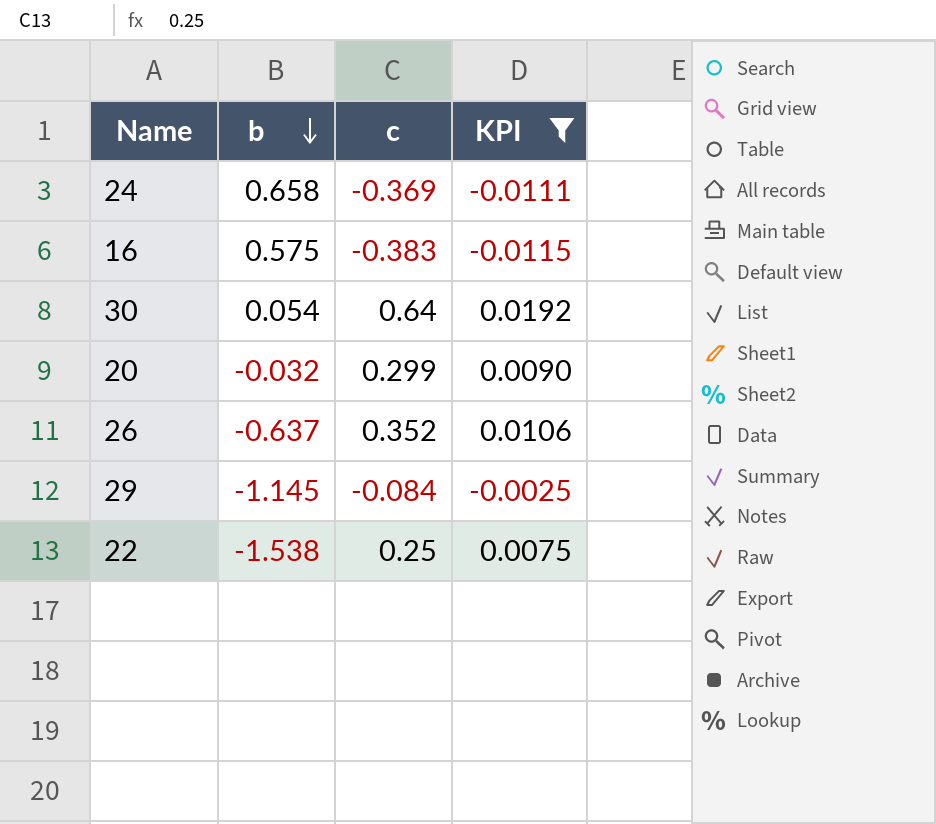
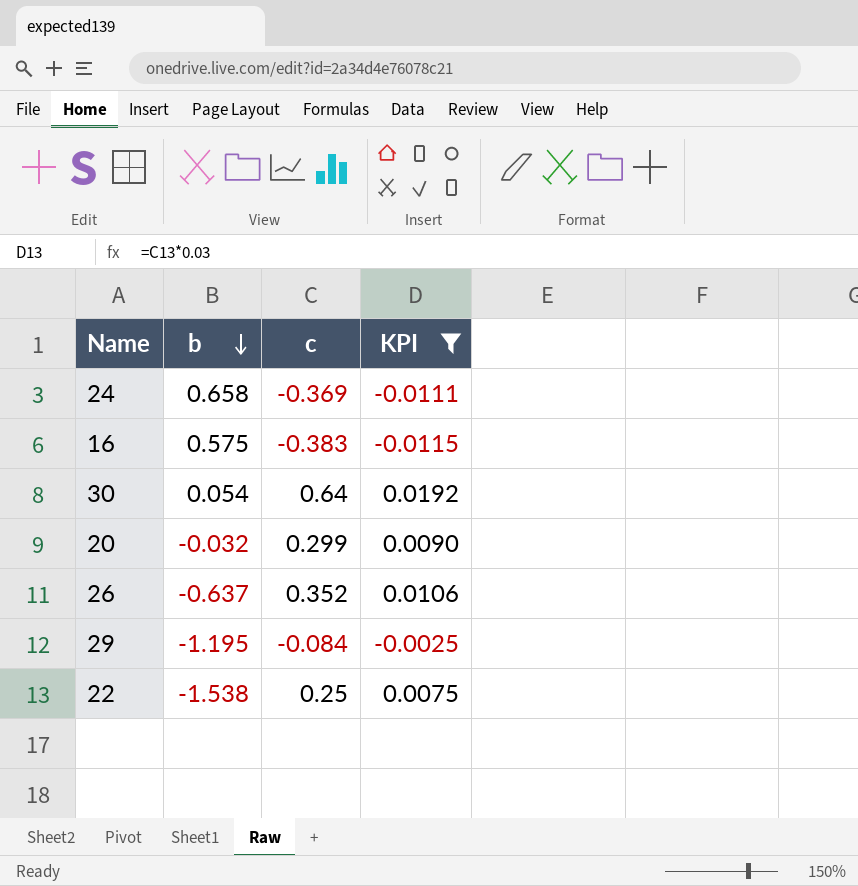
29 | b: -1.145 -> -1.195

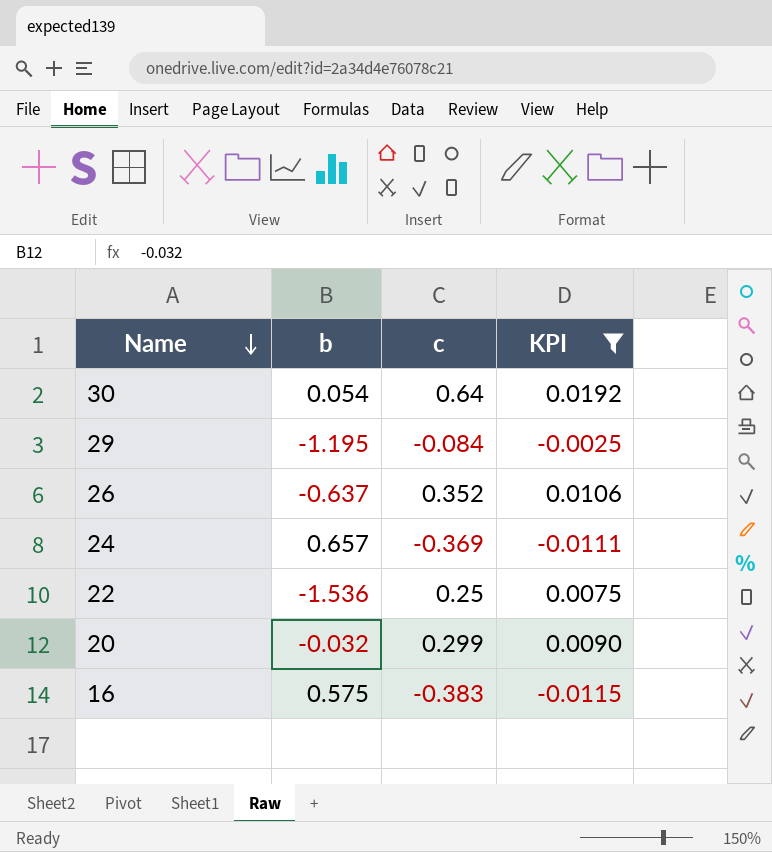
row order: b descending -> Name descending
24 | b: 0.658 -> 0.657
22 | b: -1.538 -> -1.536

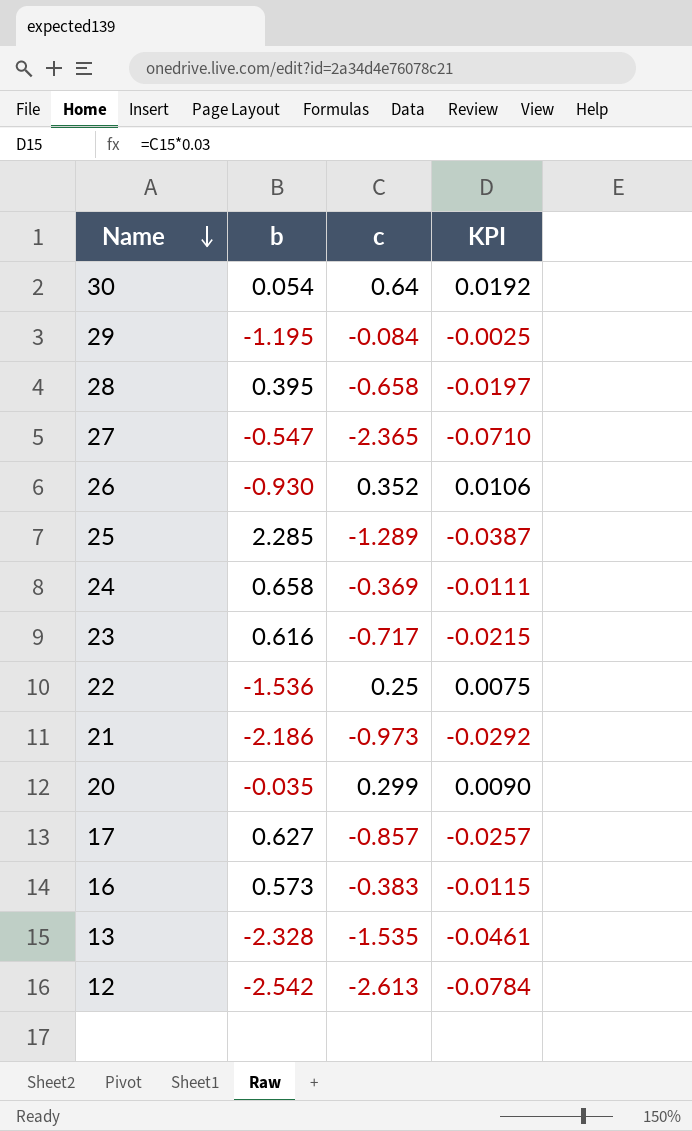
filter: KPI >= -0.0115 -> none
26 | b: -0.637 -> -0.930
24 | b: 0.657 -> 0.658
20 | b: -0.032 -> -0.035
16 | b: 0.575 -> 0.573

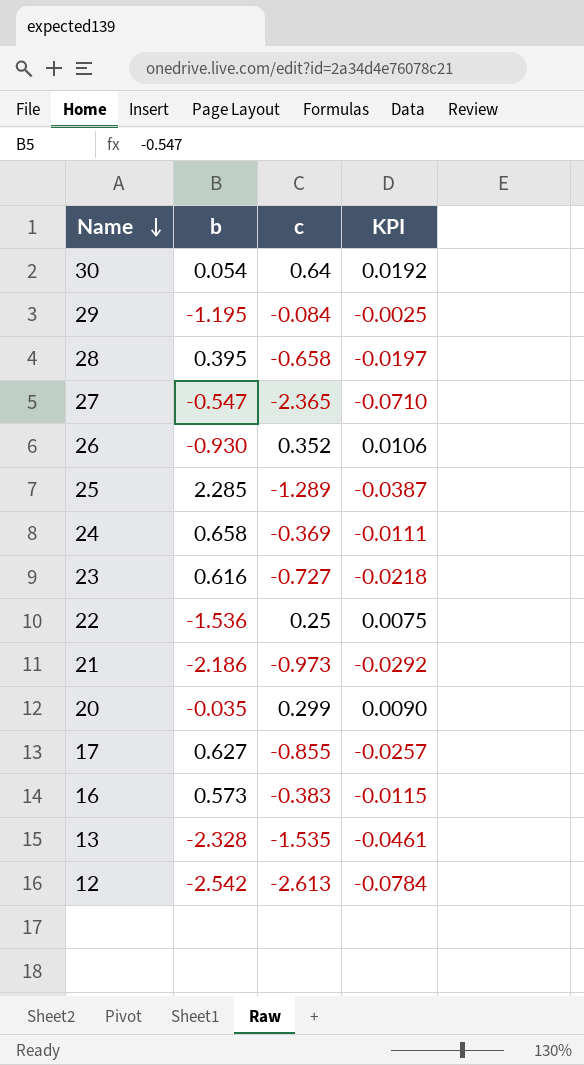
23 | c: -0.717 -> -0.727
23 | KPI: -0.0215 -> -0.0218
17 | c: -0.857 -> -0.855

